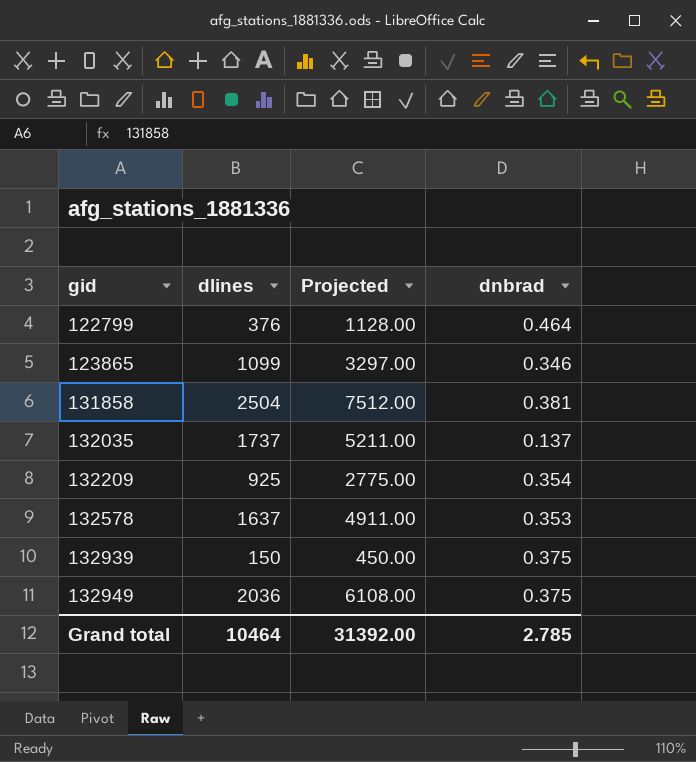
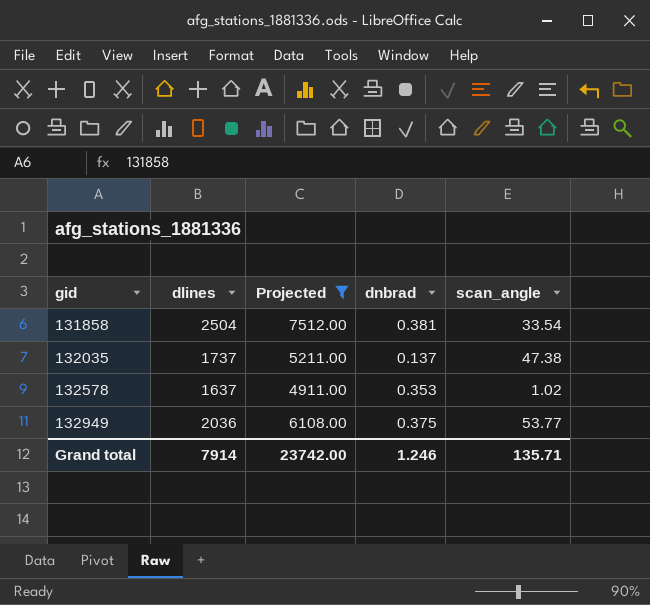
filter: none -> Projected >= 4911.00
column scan_angle | position: none -> 5
Grand total | dlines: 10464 -> 7914
Grand total | Projected: 31392.00 -> 23742.00
Grand total | dnbrad: 2.785 -> 1.246

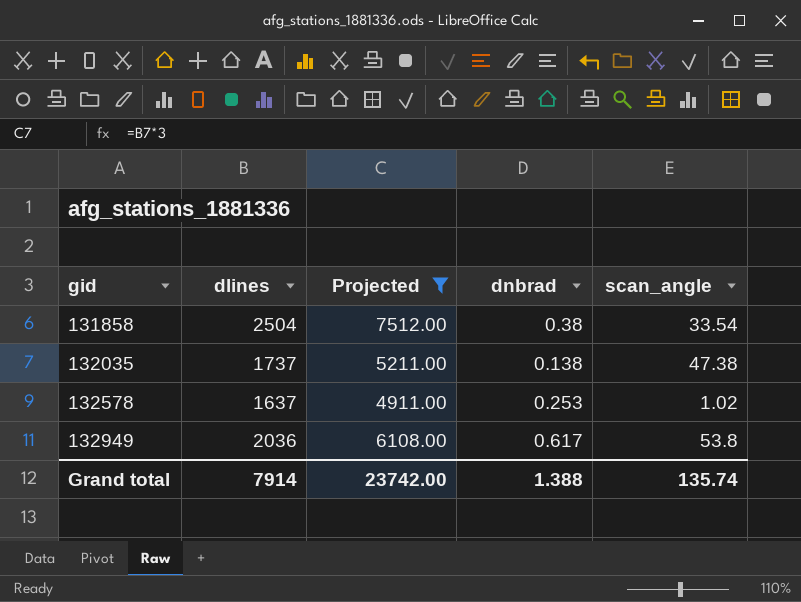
131858 | dnbrad: 0.381 -> 0.38
132035 | dnbrad: 0.137 -> 0.138
132578 | dnbrad: 0.353 -> 0.253
132949 | dnbrad: 0.375 -> 0.617
132949 | scan_angle: 53.77 -> 53.8
Grand total | dnbrad: 1.246 -> 1.388
Grand total | scan_angle: 135.71 -> 135.74

